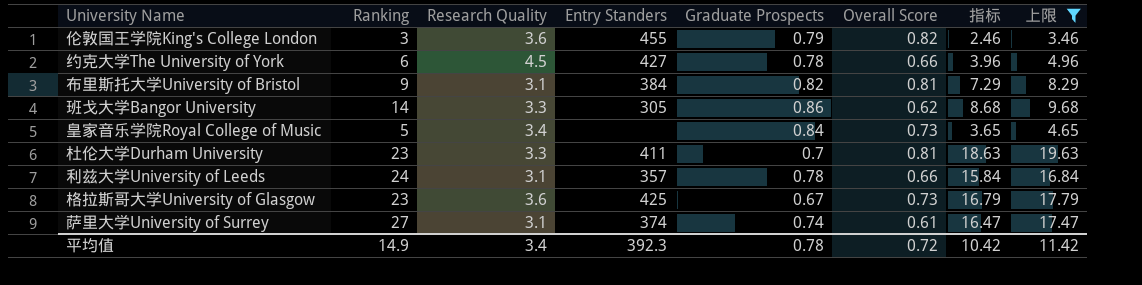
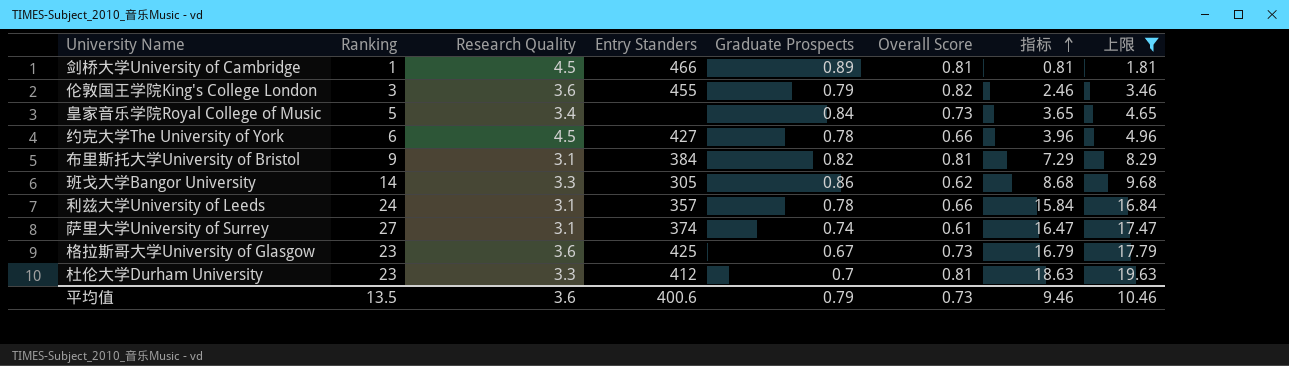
row order: none -> 指标 ascending
row 剑桥大学University of Cambridge: none -> 1 | 4.5 | 466 | 0.89 | 0.81 | 0.81 | 1.81
杜伦大学Durham University | Entry Standers: 411 -> 412
平均值 | Ranking: 14.9 -> 13.5
平均值 | Research Quality: 3.4 -> 3.6
平均值 | Entry Standers: 392.3 -> 400.6
平均值 | Graduate Prospects: 0.78 -> 0.79
平均值 | Overall Score: 0.72 -> 0.73
平均值 | 指标: 10.42 -> 9.46
平均值 | 上限: 11.42 -> 10.46

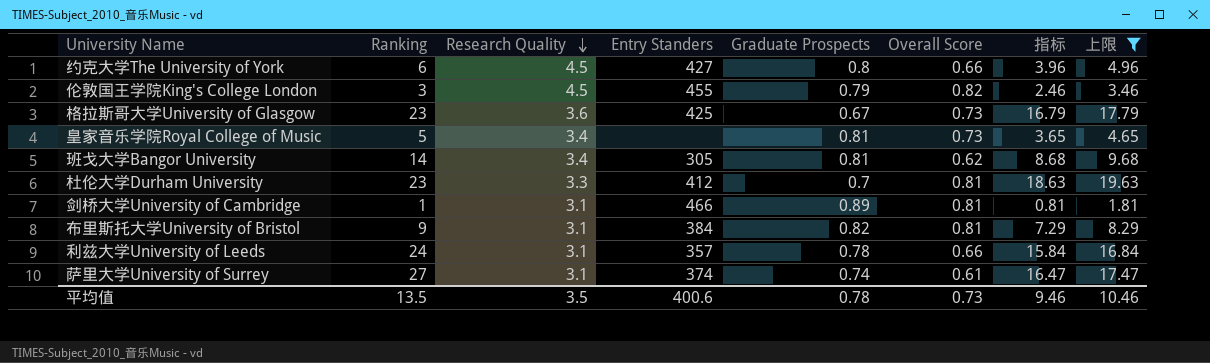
row order: 指标 ascending -> Research Quality descending
约克大学The University of York | Graduate Prospects: 0.78 -> 0.8
伦敦国王学院King's College London | Research Quality: 3.6 -> 4.5
皇家音乐学院Royal College of Music | Graduate Prospects: 0.84 -> 0.81
班戈大学Bangor University | Research Quality: 3.3 -> 3.4
班戈大学Bangor University | Graduate Prospects: 0.86 -> 0.81
剑桥大学University of Cambridge | Research Quality: 4.5 -> 3.1
平均值 | Research Quality: 3.6 -> 3.5
平均值 | Graduate Prospects: 0.79 -> 0.78

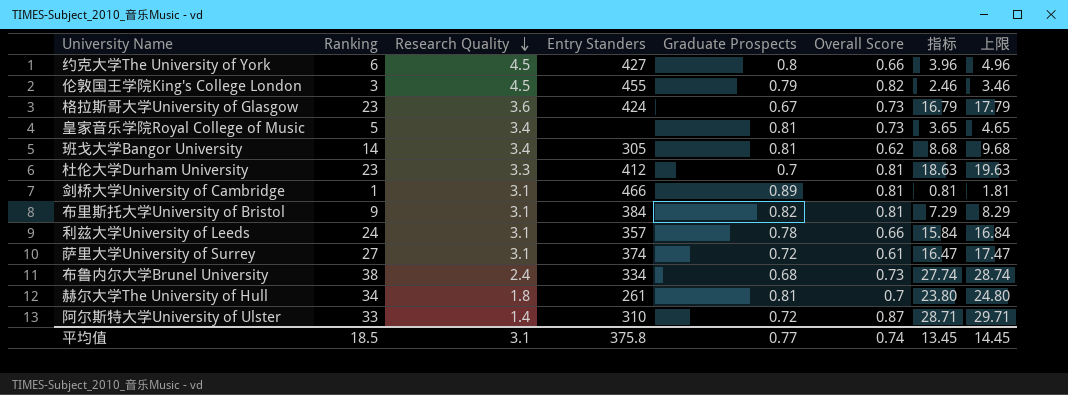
filter: 上限 <= 19.63 -> none
格拉斯哥大学University of Glasgow | Entry Standers: 425 -> 424
萨里大学University of Surrey | Graduate Prospects: 0.74 -> 0.72
平均值 | Ranking: 13.5 -> 18.5
平均值 | Research Quality: 3.5 -> 3.1
平均值 | Entry Standers: 400.6 -> 375.8
平均值 | Graduate Prospects: 0.78 -> 0.77
平均值 | Overall Score: 0.73 -> 0.74
平均值 | 指标: 9.46 -> 13.45
平均值 | 上限: 10.46 -> 14.45

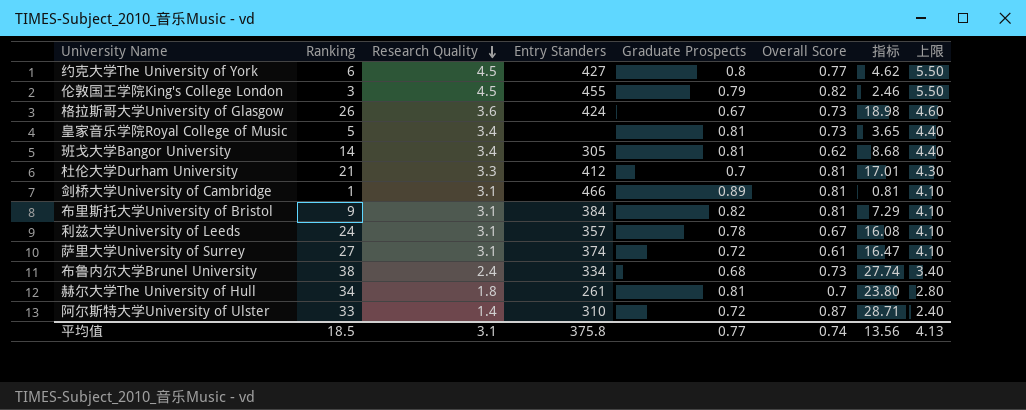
column 上限 | formula: [指标] + 1 -> [Research Quality] + 1
约克大学The University of York | Overall Score: 0.66 -> 0.77
约克大学The University of York | 指标: 3.96 -> 4.62
格拉斯哥大学University of Glasgow | Ranking: 23 -> 26
格拉斯哥大学University of Glasgow | 指标: 16.79 -> 18.98
杜伦大学Durham University | Ranking: 23 -> 21
杜伦大学Durham University | 指标: 18.63 -> 17.01
利兹大学University of Leeds | Overall Score: 0.66 -> 0.67
利兹大学University of Leeds | 指标: 15.84 -> 16.08
平均值 | 指标: 13.45 -> 13.56
平均值 | 上限: 14.45 -> 4.13

